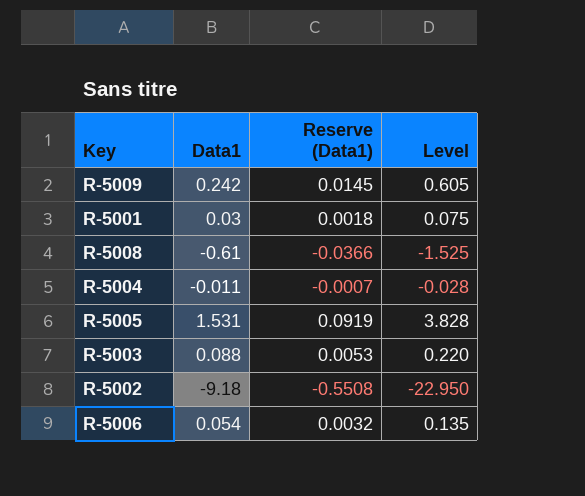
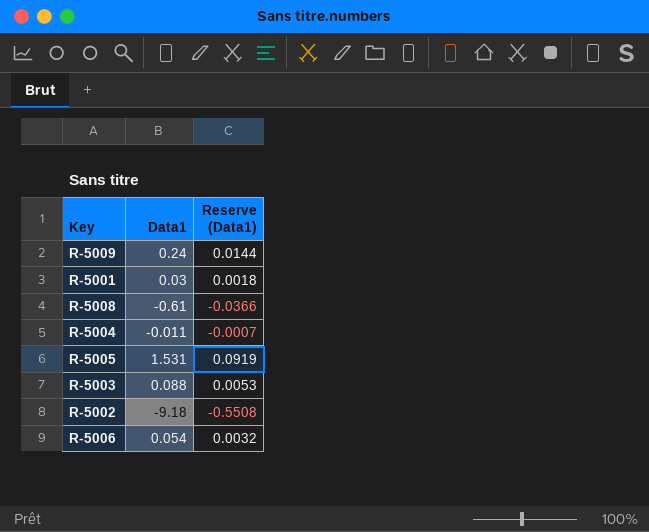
column Level | formula: [Data1] * 2.5 -> none
R-5009 | Data1: 0.242 -> 0.24
R-5009 | Reserve (Data1): 0.0145 -> 0.0144

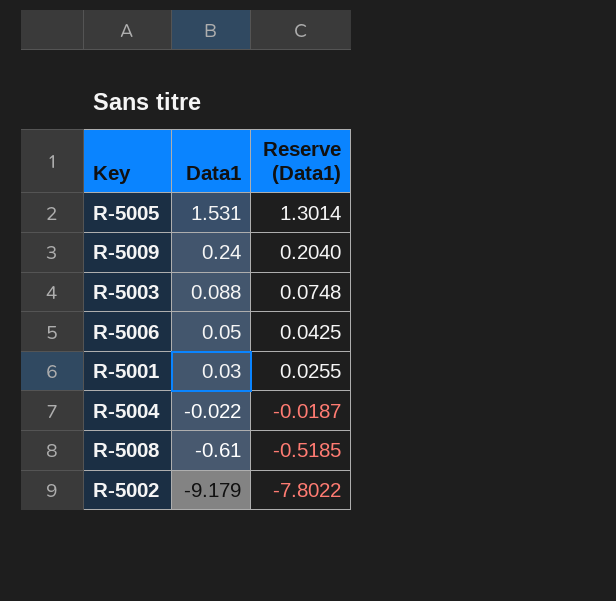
row order: none -> Data1 descending
column Reserve (Data1) | formula: [Data1] * 0.06 -> [Data1] * 0.85
R-5006 | Data1: 0.054 -> 0.05
R-5004 | Data1: -0.011 -> -0.022
R-5002 | Data1: -9.18 -> -9.179

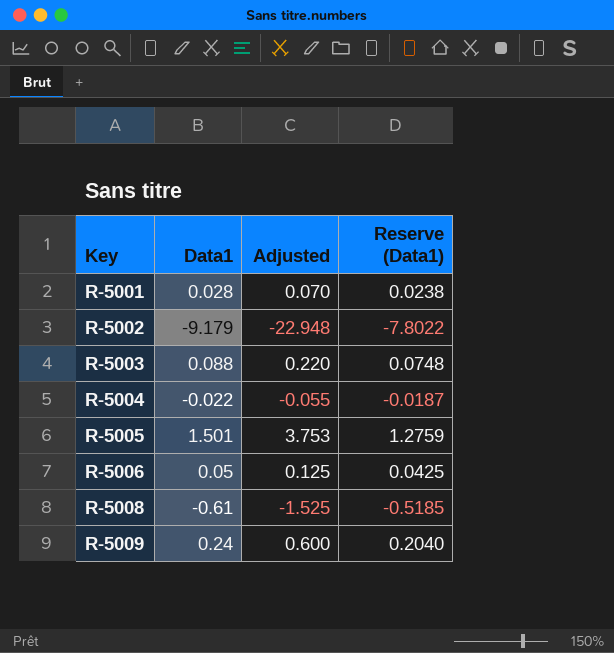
row order: Data1 descending -> Key ascending
column Adjusted | formula: none -> [Data1] * 2.5
R-5001 | Data1: 0.03 -> 0.028
R-5001 | Reserve (Data1): 0.0255 -> 0.0238
R-5005 | Data1: 1.531 -> 1.501
R-5005 | Reserve (Data1): 1.3014 -> 1.2759

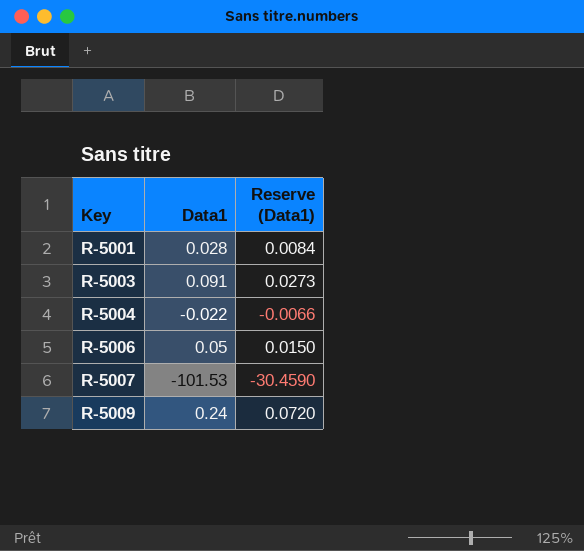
column Adjusted | formula: [Data1] * 2.5 -> none
column Reserve (Data1) | formula: [Data1] * 0.85 -> [Data1] * 0.3
row R-5002: -9.179 | -22.948 | -7.8022 -> none
row R-5005: 1.501 | 3.753 | 1.2759 -> none
row R-5008: -0.61 | -1.525 | -0.5185 -> none
R-5003 | Data1: 0.088 -> 0.091
row R-5007: none -> -101.53 | -30.4590

